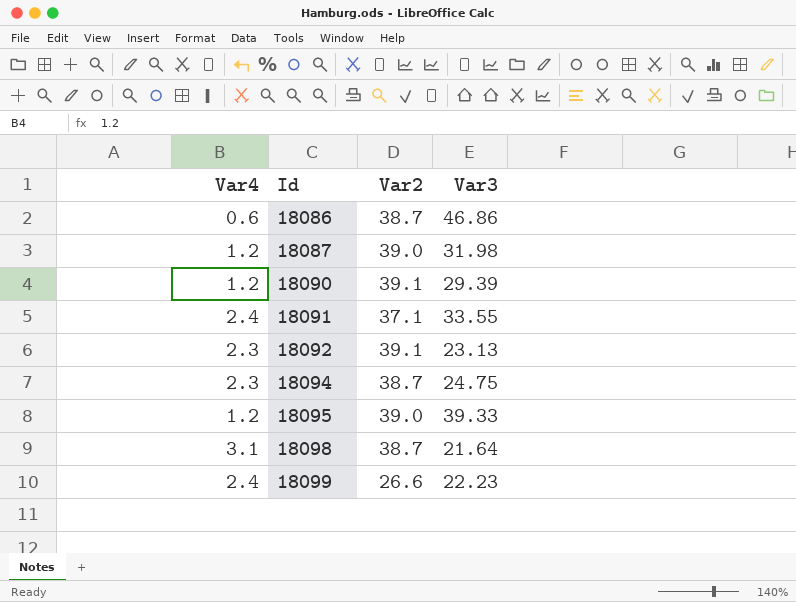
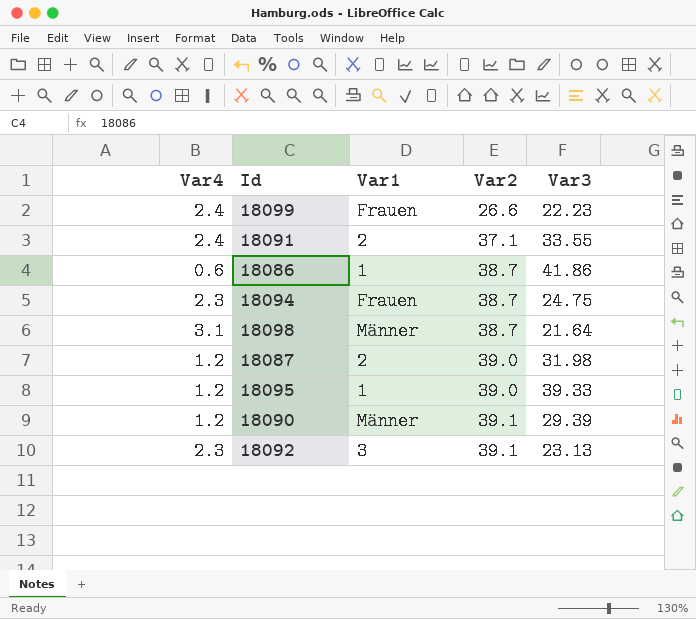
row order: Id ascending -> Var2 ascending
column Var1 | position: none -> 3
18086 | Var3: 46.86 -> 41.86

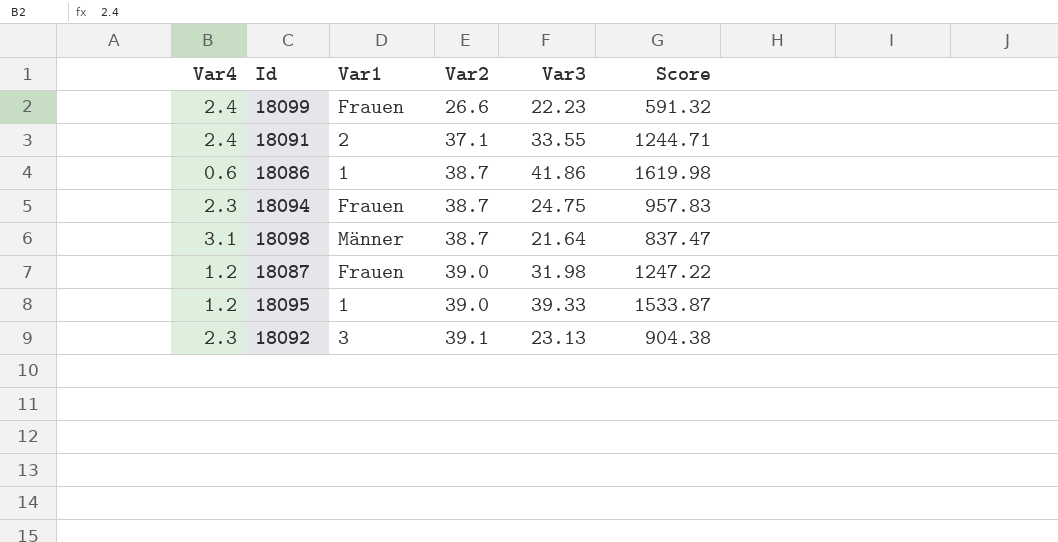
column Score | formula: none -> [Var2] * [Var3]
row 18090: 1.2 | Männer | 39.1 | 29.39 -> none
18087 | Var1: 2 -> Frauen

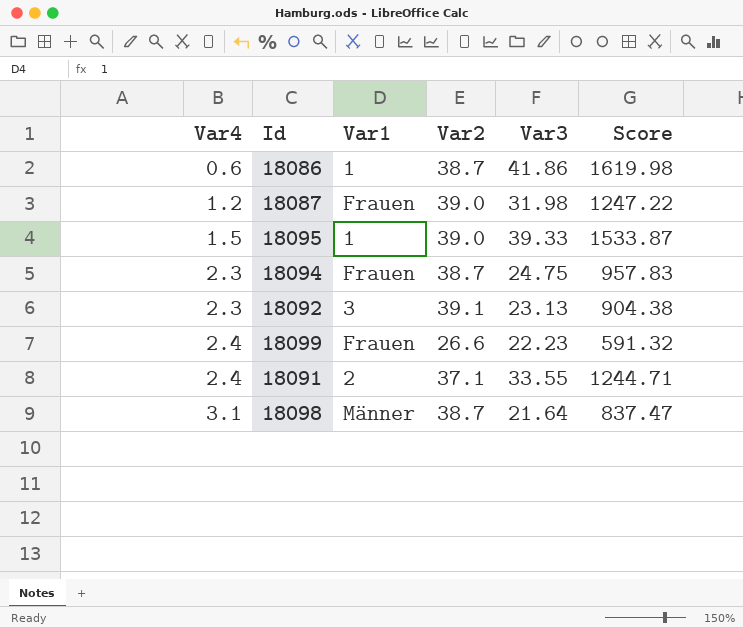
row order: Var2 ascending -> Var4 ascending
18095 | Var4: 1.2 -> 1.5

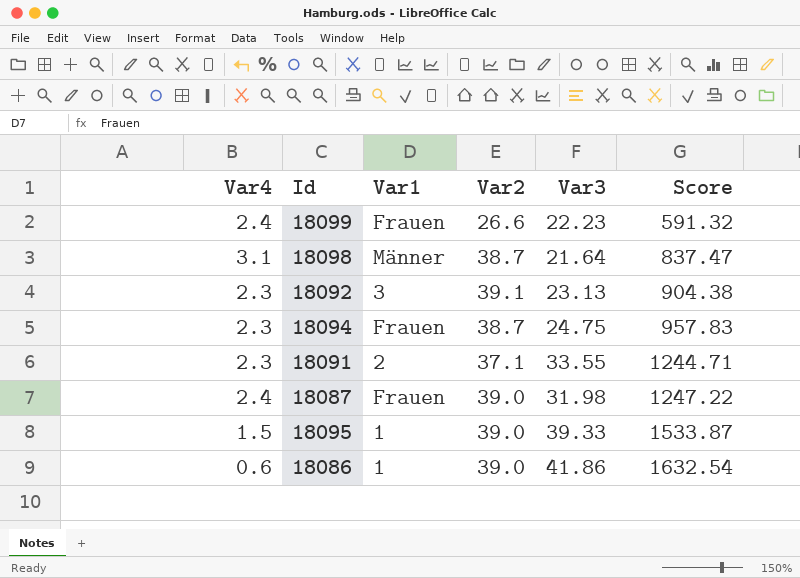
row order: Var4 ascending -> Score ascending
18091 | Var4: 2.4 -> 2.3
18087 | Var4: 1.2 -> 2.4
18086 | Var2: 38.7 -> 39.0
18086 | Score: 1619.98 -> 1632.54

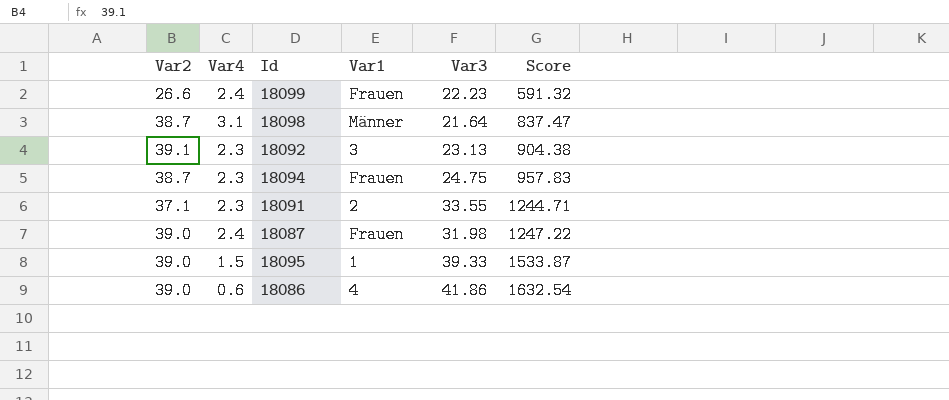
column Var2 | position: 4 -> 1
18086 | Var1: 1 -> 4

